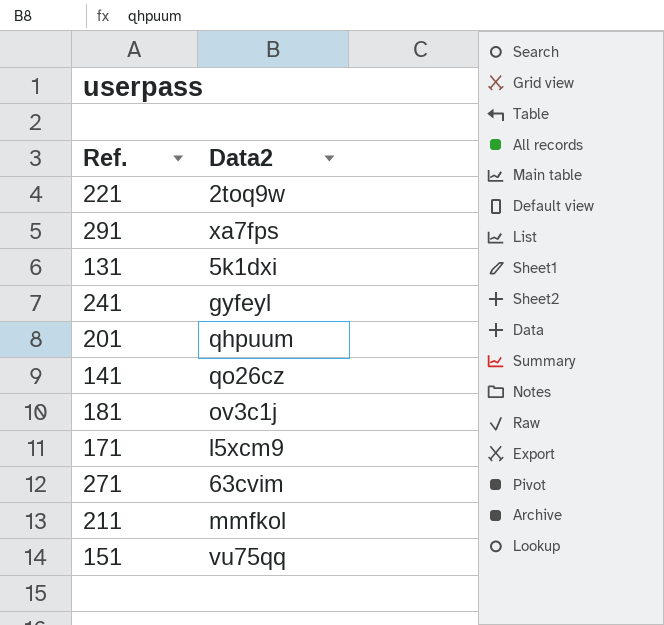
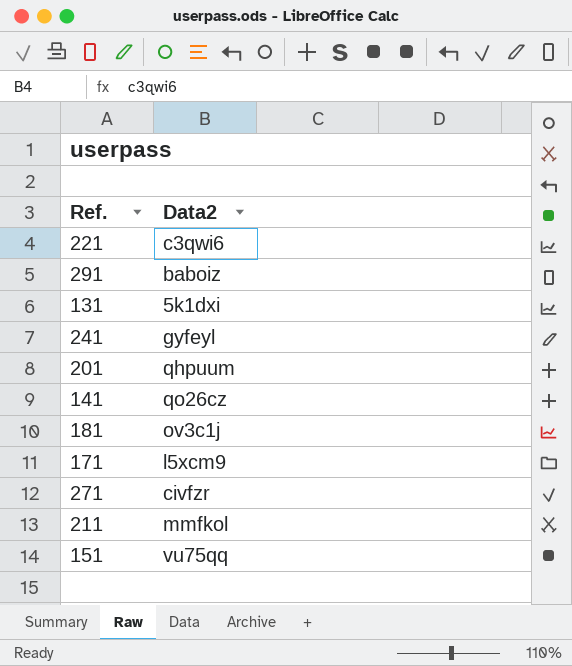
221 | Data2: 2toq9w -> c3qwi6
291 | Data2: xa7fps -> baboiz
271 | Data2: 63cvim -> civfzr

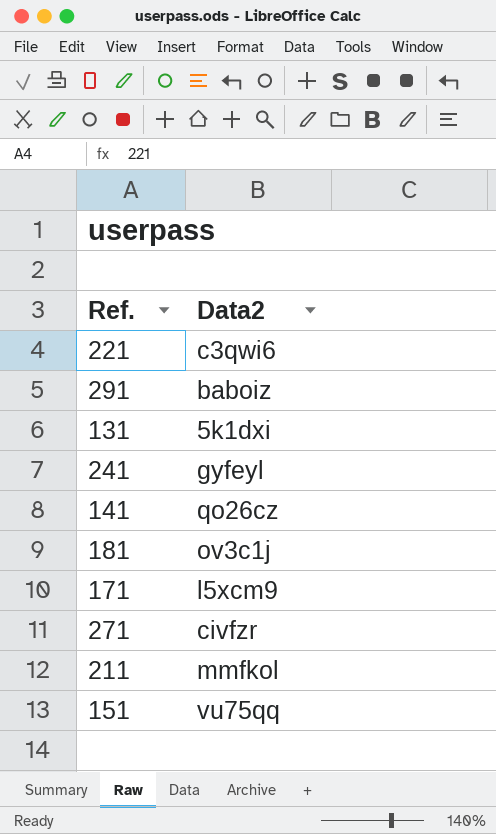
row 201: qhpuum -> none

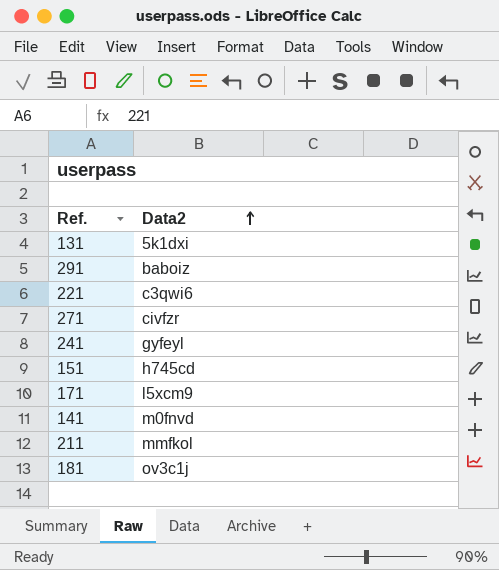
row order: none -> Data2 ascending
151 | Data2: vu75qq -> h745cd
141 | Data2: qo26cz -> m0fnvd

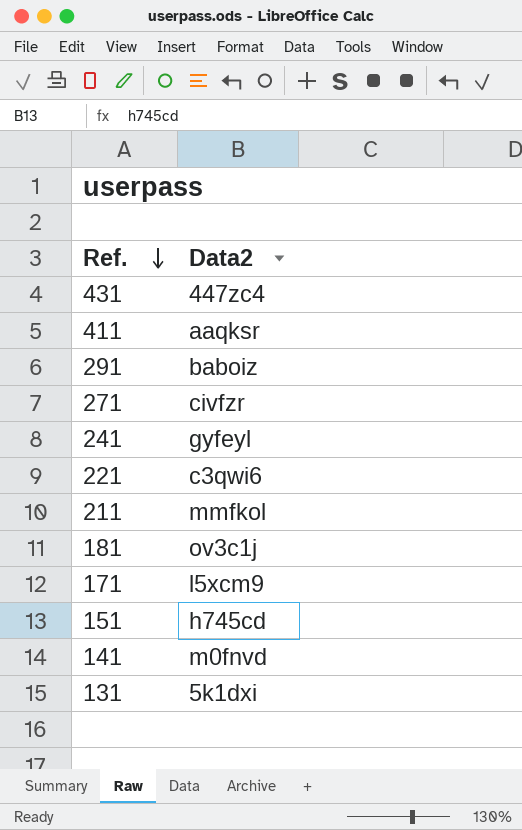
row order: Data2 ascending -> Ref. descending
row 431: none -> 447zc4
row 411: none -> aaqksr

